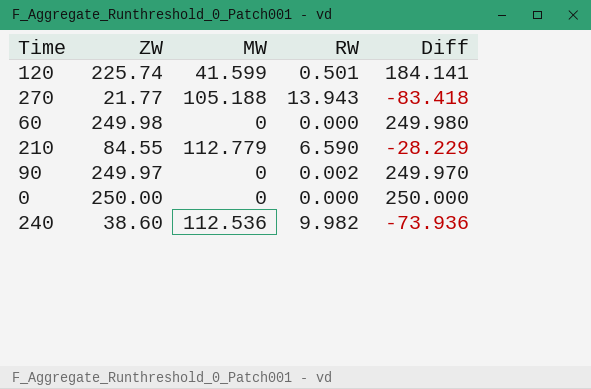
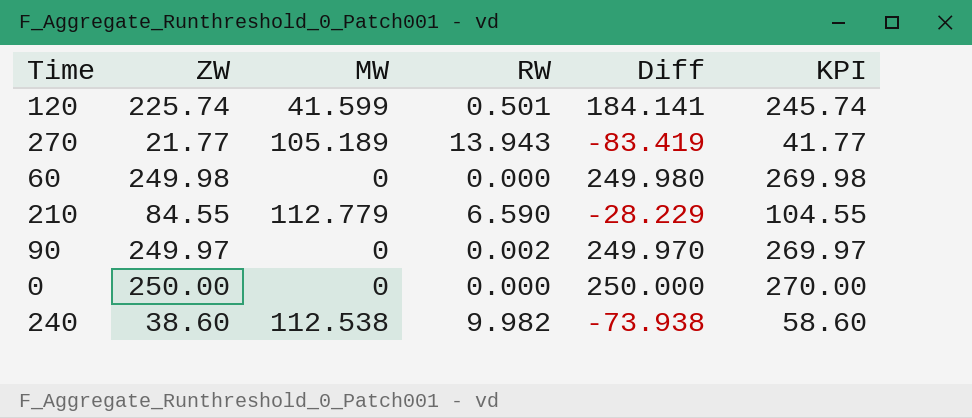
column KPI | formula: none -> [ZW] + 20
270 | MW: 105.188 -> 105.189
270 | Diff: -83.418 -> -83.419
240 | MW: 112.536 -> 112.538
240 | Diff: -73.936 -> -73.938

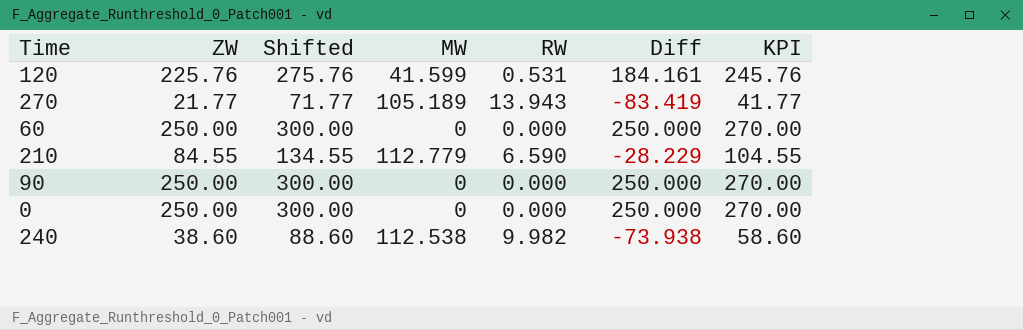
column Shifted | formula: none -> [ZW] + 50
120 | ZW: 225.74 -> 225.76
120 | RW: 0.501 -> 0.531
120 | Diff: 184.141 -> 184.161
120 | KPI: 245.74 -> 245.76
60 | ZW: 249.98 -> 250.00
60 | Diff: 249.980 -> 250.000
60 | KPI: 269.98 -> 270.00
90 | ZW: 249.97 -> 250.00
90 | RW: 0.002 -> 0.000
90 | Diff: 249.970 -> 250.000
90 | KPI: 269.97 -> 270.00

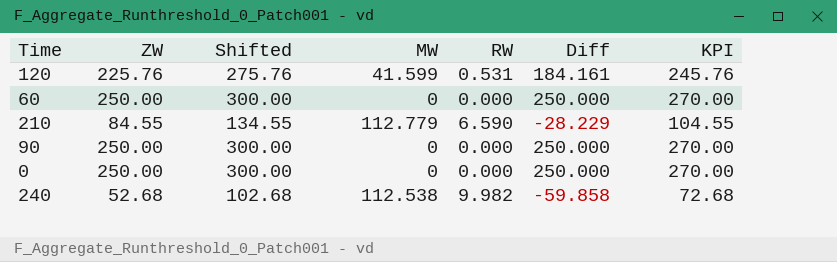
row 270: 21.77 | 71.77 | 105.189 | 13.943 | -83.419 | 41.77 -> none
240 | ZW: 38.60 -> 52.68
240 | Shifted: 88.60 -> 102.68
240 | Diff: -73.938 -> -59.858
240 | KPI: 58.60 -> 72.68

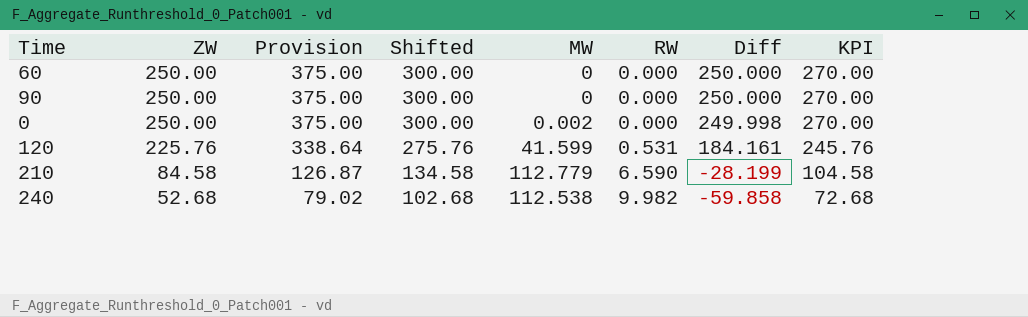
row order: none -> ZW descending
column Provision | formula: none -> [ZW] * 1.5
0 | MW: 0 -> 0.002
0 | Diff: 250.000 -> 249.998
210 | ZW: 84.55 -> 84.58
210 | Shifted: 134.55 -> 134.58
210 | Diff: -28.229 -> -28.199
210 | KPI: 104.55 -> 104.58

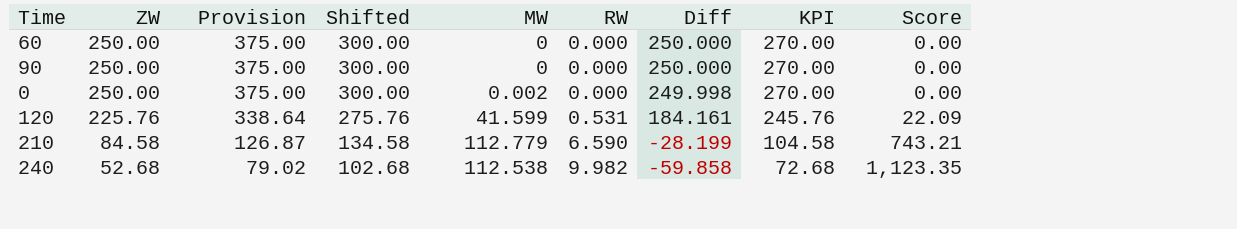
column Score | formula: none -> [MW] * [RW]

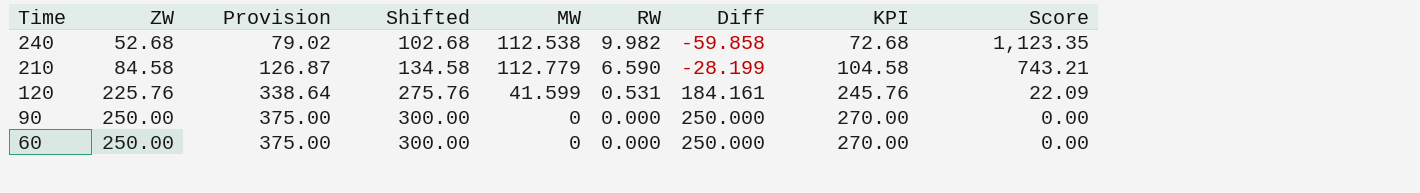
row order: ZW descending -> Time descending
row 0: 250.00 | 375.00 | 300.00 | 0.002 | 0.000 | 249.998 | 270.00 | 0.00 -> none

